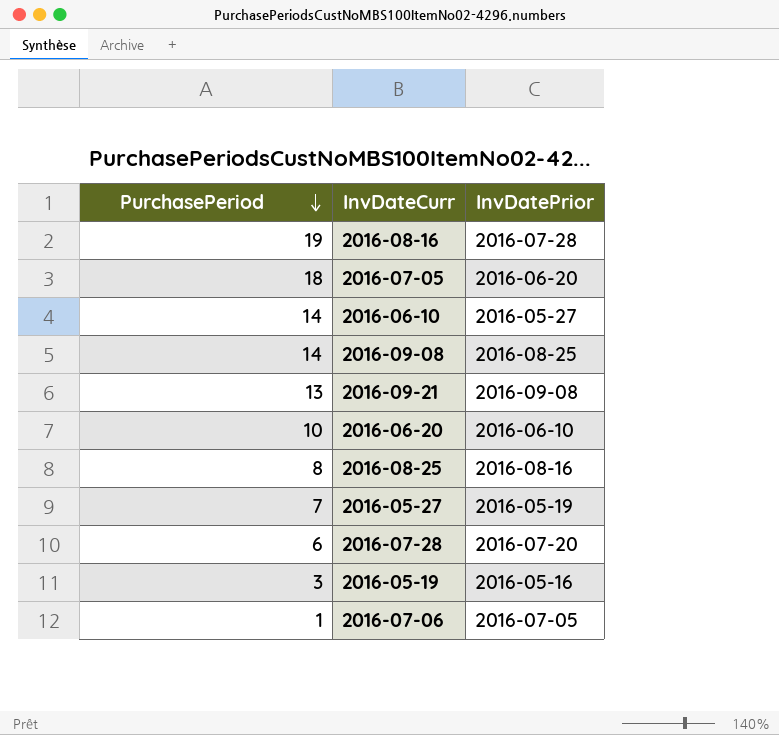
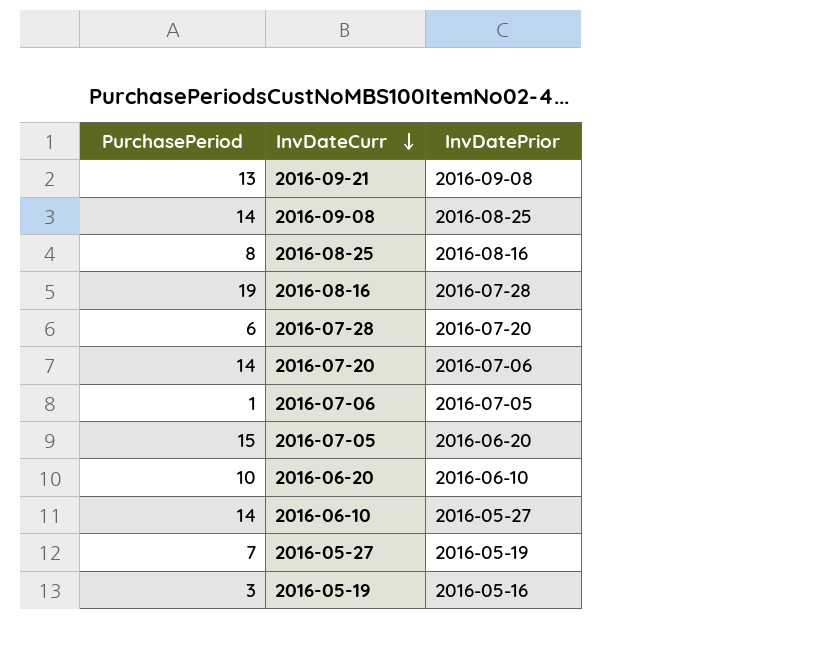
row order: PurchasePeriod descending -> InvDateCurr descending
row 2016-07-20: none -> 14 | 2016-07-06
2016-07-05 | PurchasePeriod: 18 -> 15

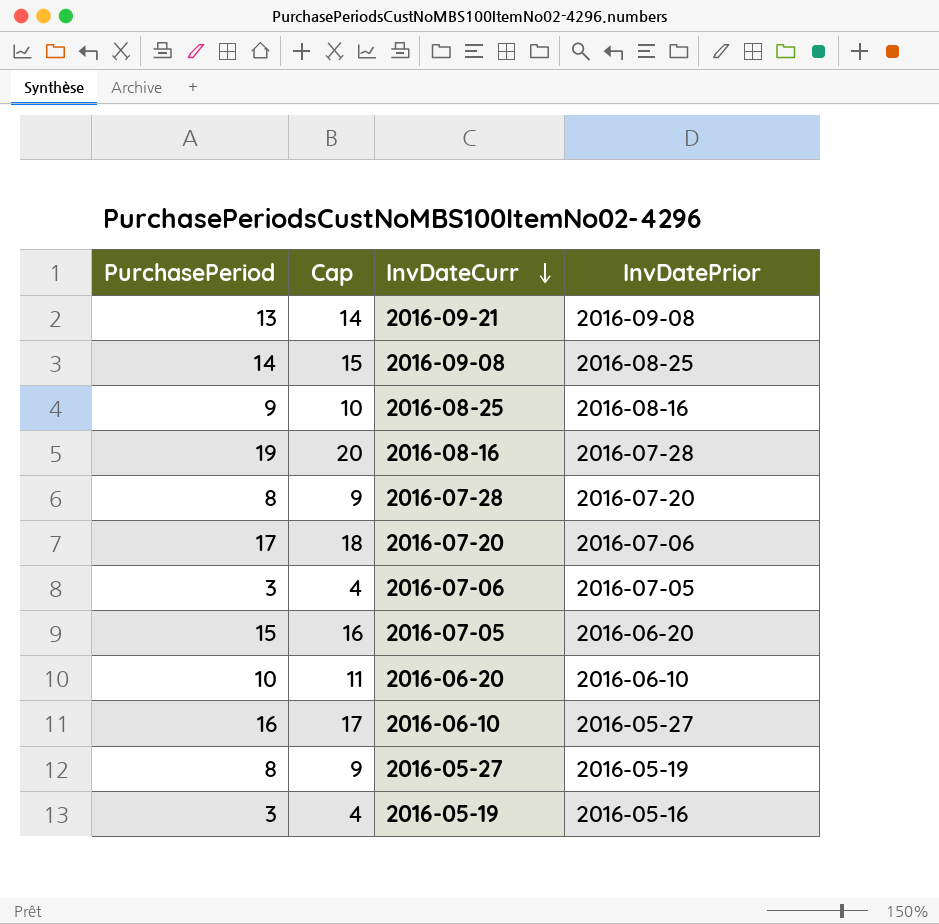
column Cap | formula: none -> [PurchasePeriod] + 1
2016-08-25 | PurchasePeriod: 8 -> 9
2016-07-28 | PurchasePeriod: 6 -> 8
2016-07-20 | PurchasePeriod: 14 -> 17
2016-07-06 | PurchasePeriod: 1 -> 3
2016-06-10 | PurchasePeriod: 14 -> 16
2016-05-27 | PurchasePeriod: 7 -> 8

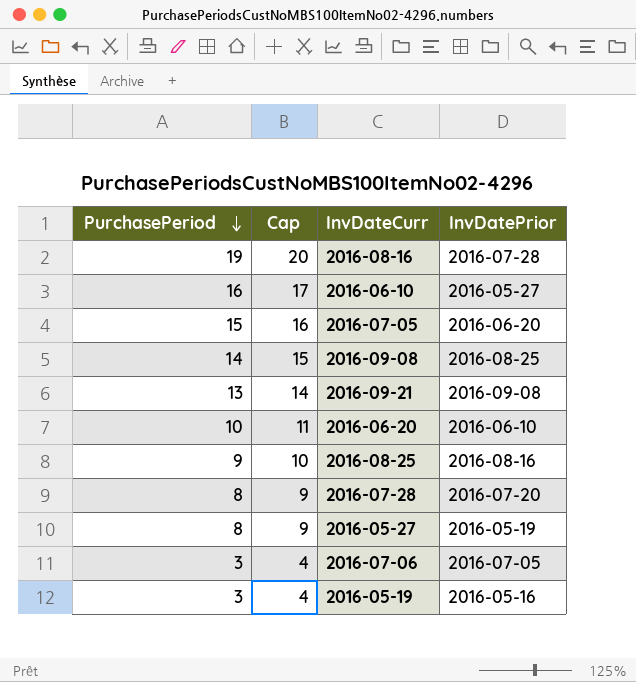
row order: InvDateCurr descending -> PurchasePeriod descending
row 2016-07-20: 17 | 18 | 2016-07-06 -> none

